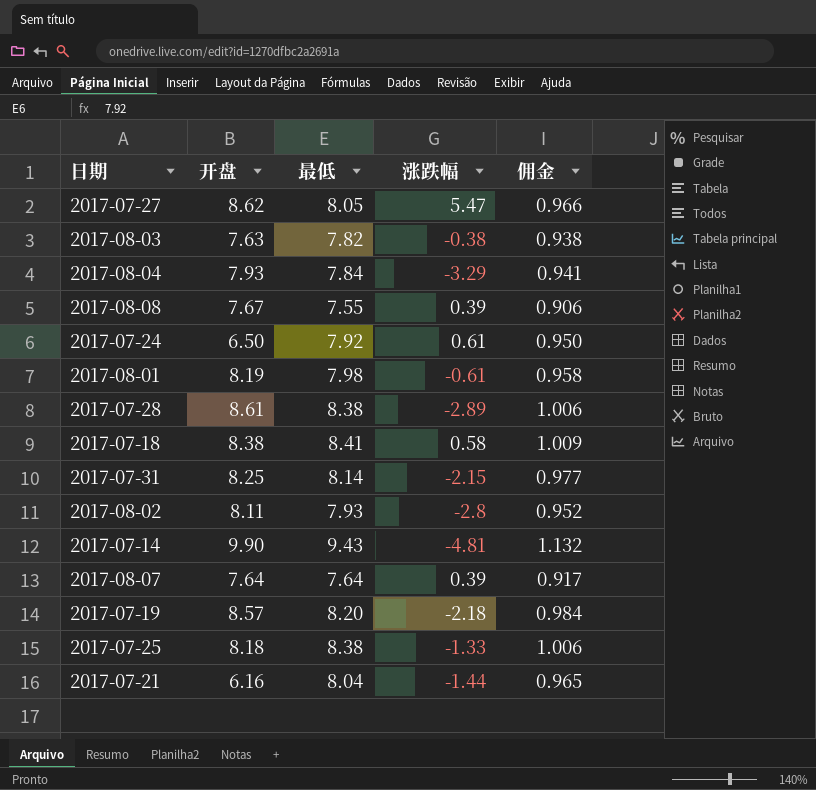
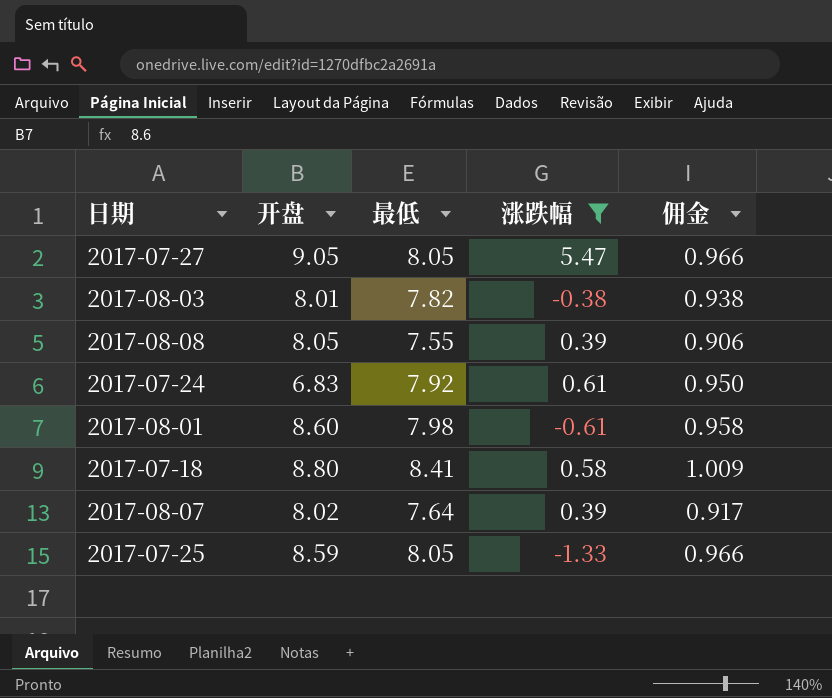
filter: none -> 涨跌幅 >= -1.33
2017-07-27 | 开盘: 8.62 -> 9.05
2017-08-03 | 开盘: 7.63 -> 8.01
2017-08-08 | 开盘: 7.67 -> 8.05
2017-07-24 | 开盘: 6.50 -> 6.83
2017-08-01 | 开盘: 8.19 -> 8.60
2017-07-18 | 开盘: 8.38 -> 8.80
2017-08-07 | 开盘: 7.64 -> 8.02
2017-07-25 | 开盘: 8.18 -> 8.59
2017-07-25 | 最低: 8.38 -> 8.05
2017-07-25 | 佣金: 1.006 -> 0.966

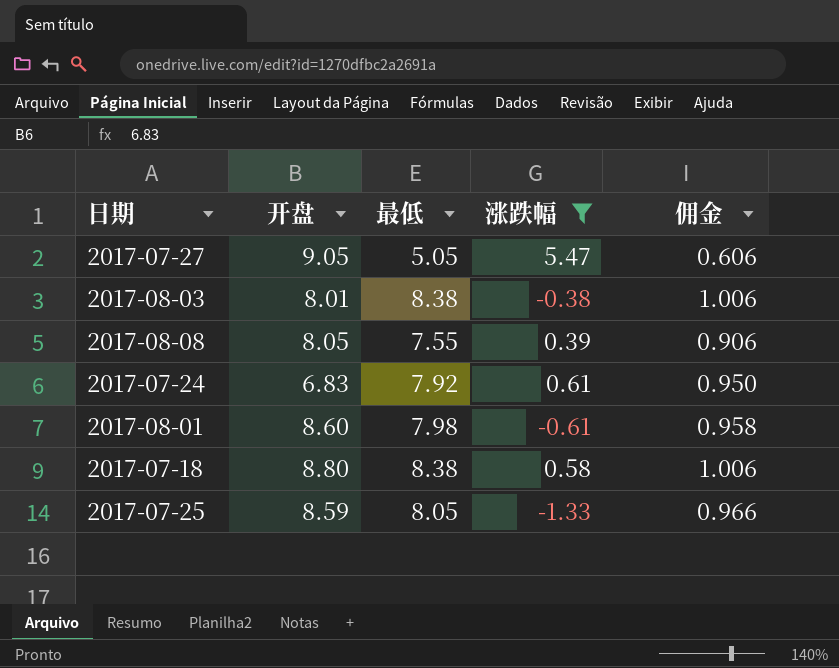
row 2017-08-07: 8.02 | 7.64 | 0.39 | 0.917 -> none
2017-07-27 | 最低: 8.05 -> 5.05
2017-07-27 | 佣金: 0.966 -> 0.606
2017-08-03 | 最低: 7.82 -> 8.38
2017-08-03 | 佣金: 0.938 -> 1.006
2017-07-18 | 最低: 8.41 -> 8.38
2017-07-18 | 佣金: 1.009 -> 1.006

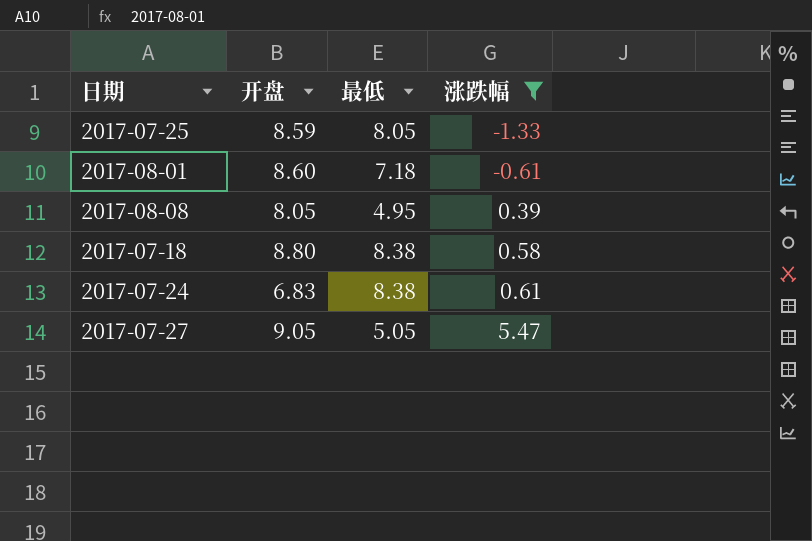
row order: none -> 涨跌幅 ascending
column 佣金 | formula: [最低] * 0.12 -> none
row 2017-08-03: 8.01 | 8.38 | -0.38 | 1.006 -> none
2017-08-01 | 最低: 7.98 -> 7.18
2017-08-08 | 最低: 7.55 -> 4.95
2017-07-24 | 最低: 7.92 -> 8.38

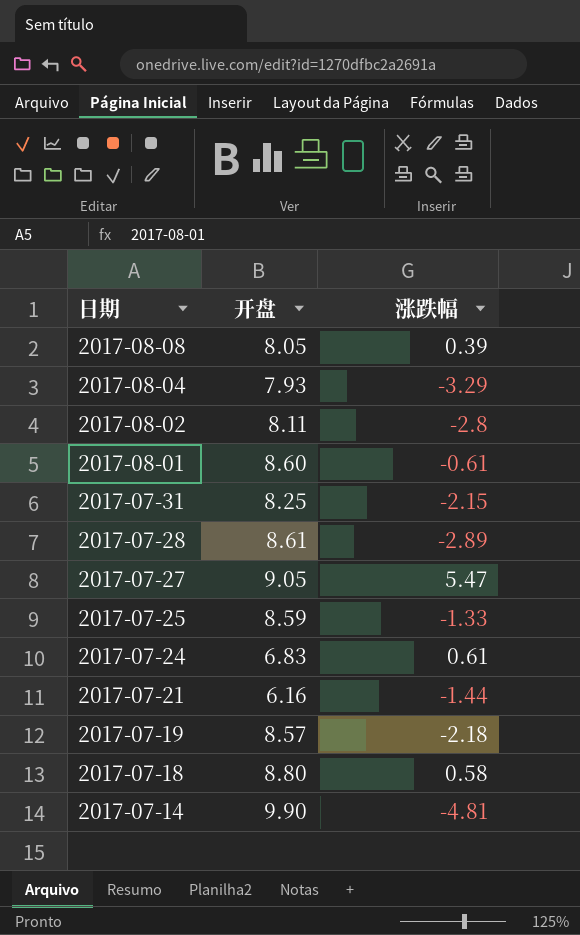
filter: 涨跌幅 >= -1.33 -> none
row order: 涨跌幅 ascending -> 日期 descending
column 最低 | position: 3 -> none

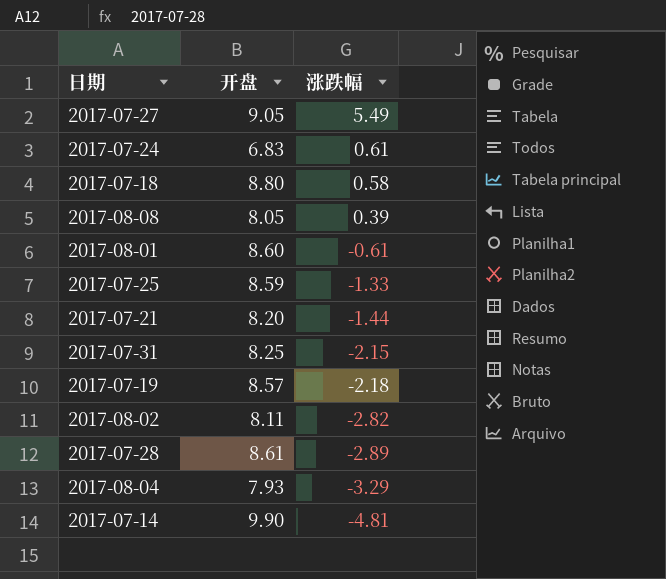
row order: 日期 descending -> 涨跌幅 descending
2017-07-27 | 涨跌幅: 5.47 -> 5.49
2017-07-21 | 开盘: 6.16 -> 8.20
2017-08-02 | 涨跌幅: -2.8 -> -2.82

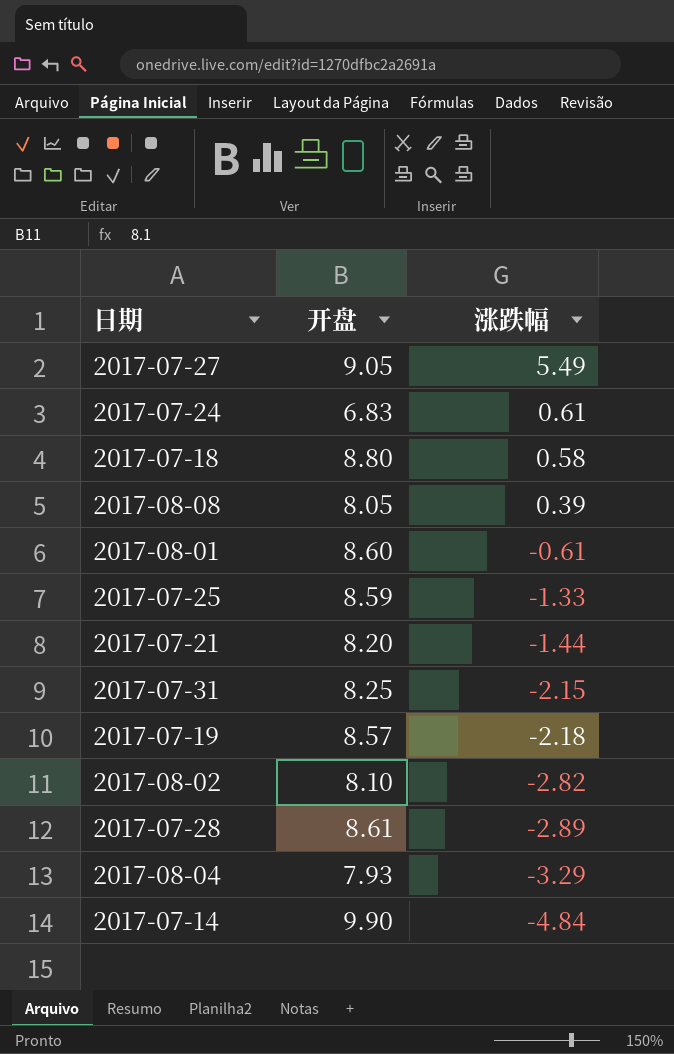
2017-08-02 | 开盘: 8.11 -> 8.10
2017-07-14 | 涨跌幅: -4.81 -> -4.84

